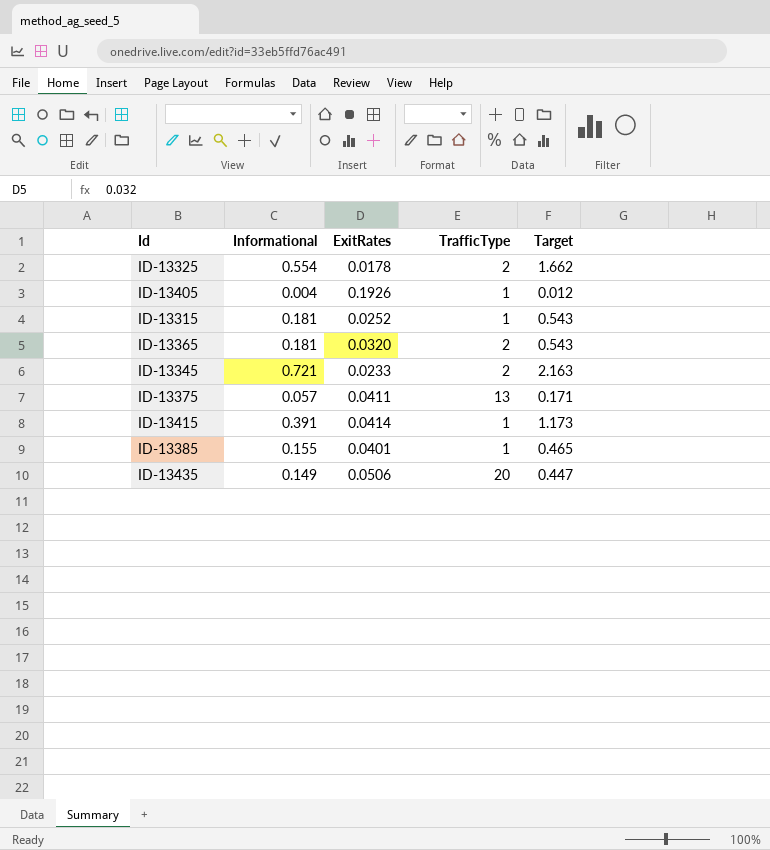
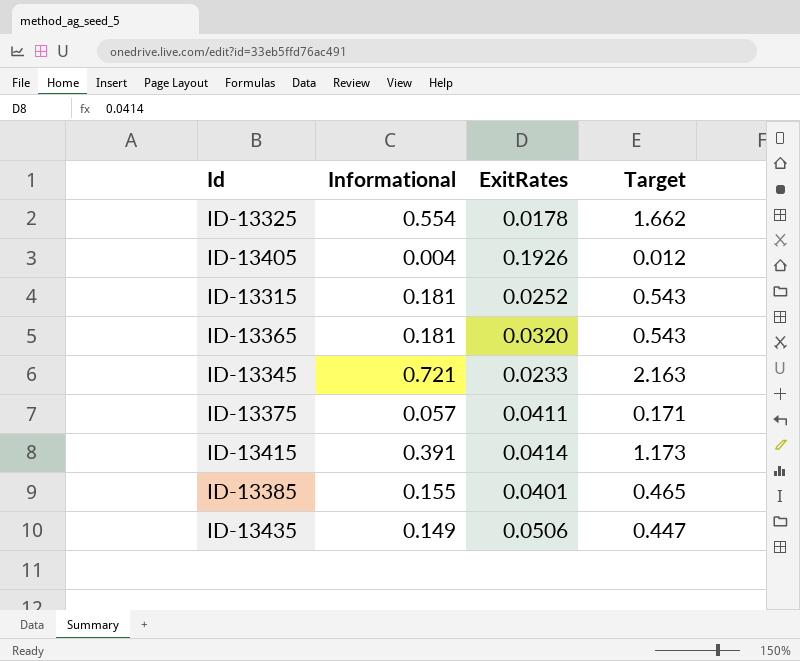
column TrafficType | position: 4 -> none

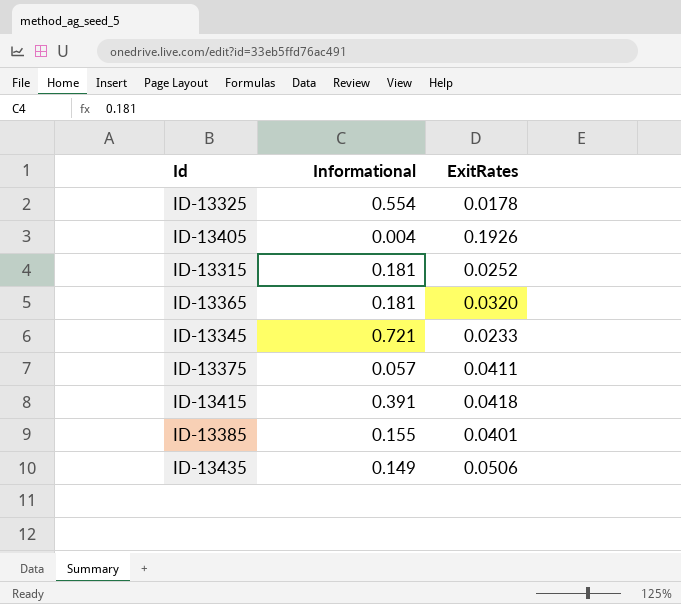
column Target | formula: [Informational] * 3 -> none
ID-13415 | ExitRates: 0.0414 -> 0.0418

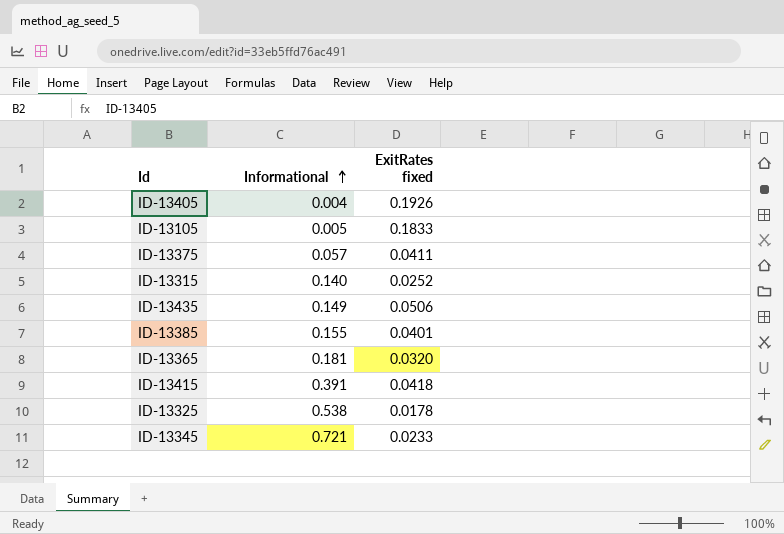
row order: none -> Informational ascending
column name: ExitRates -> ExitRates fixed
row ID-13105: none -> 0.005 | 0.1833
ID-13315 | Informational: 0.181 -> 0.140
ID-13325 | Informational: 0.554 -> 0.538

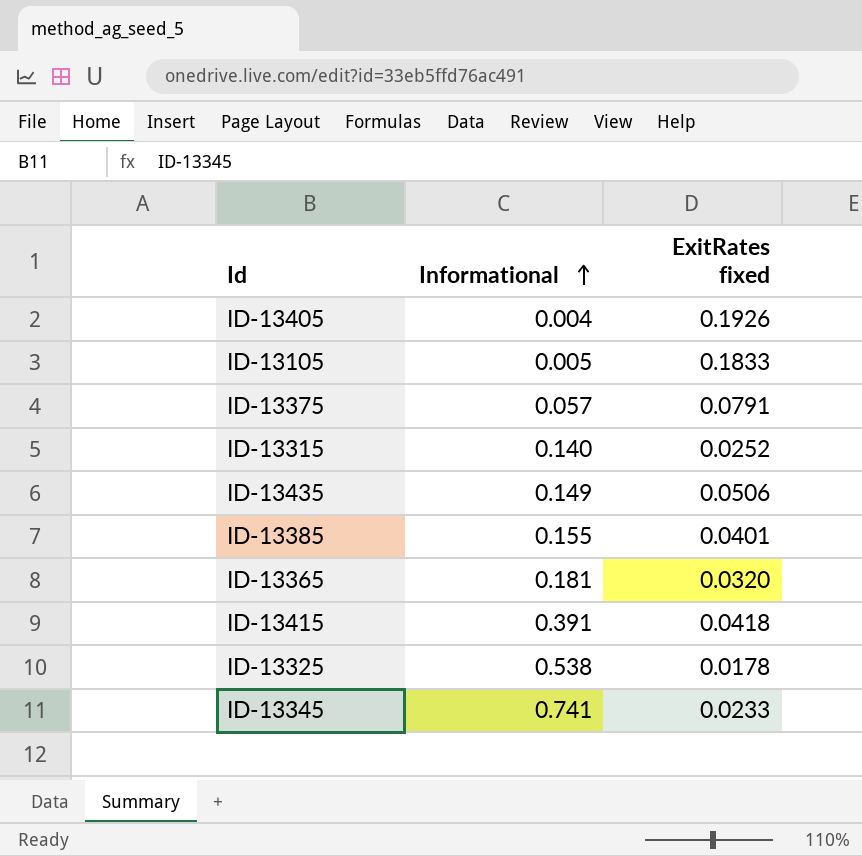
ID-13375 | ExitRates fixed: 0.0411 -> 0.0791
ID-13345 | Informational: 0.721 -> 0.741

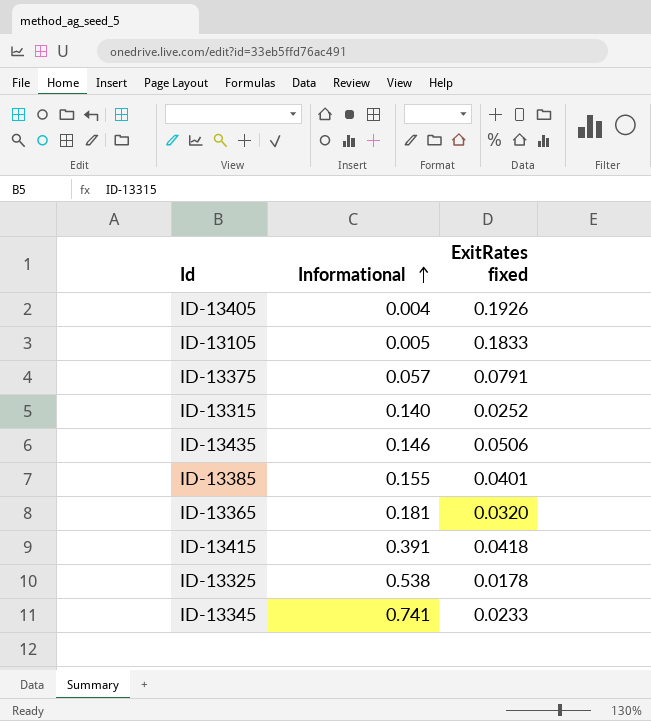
ID-13435 | Informational: 0.149 -> 0.146

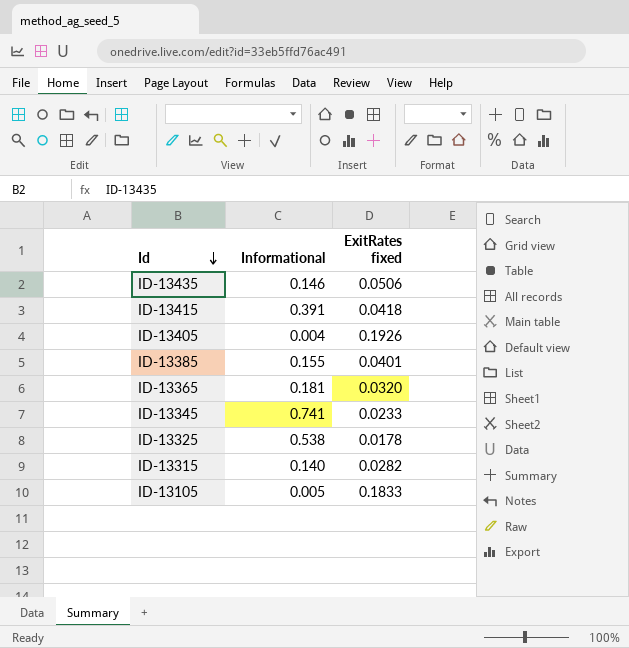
row order: Informational ascending -> Id descending
row ID-13375: 0.057 | 0.0791 -> none
ID-13315 | ExitRates fixed: 0.0252 -> 0.0282

